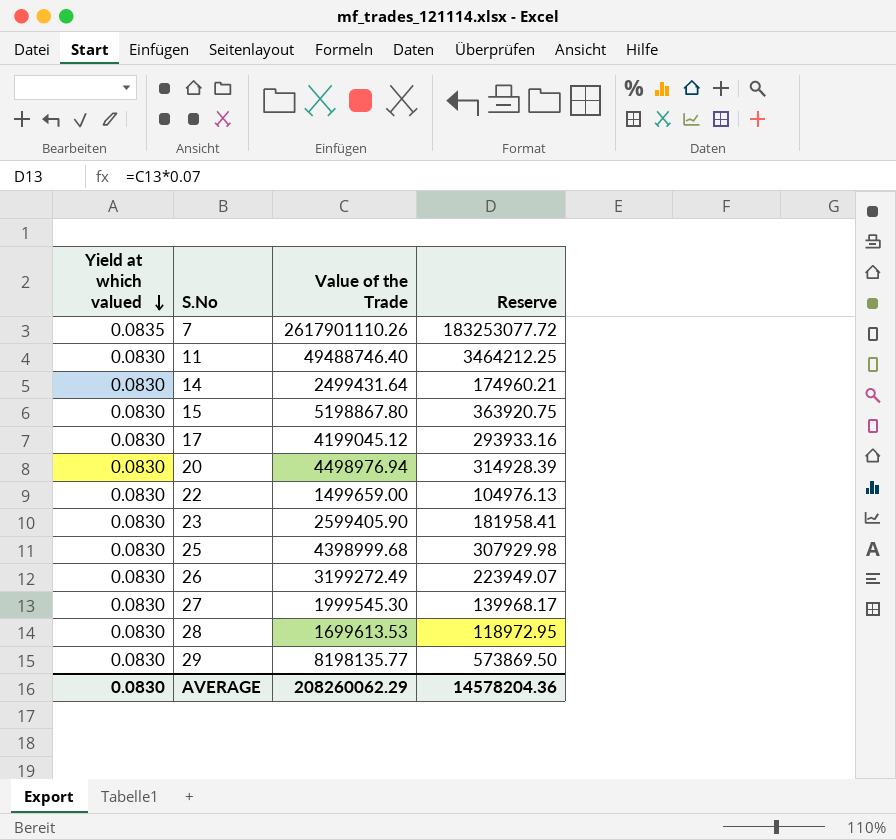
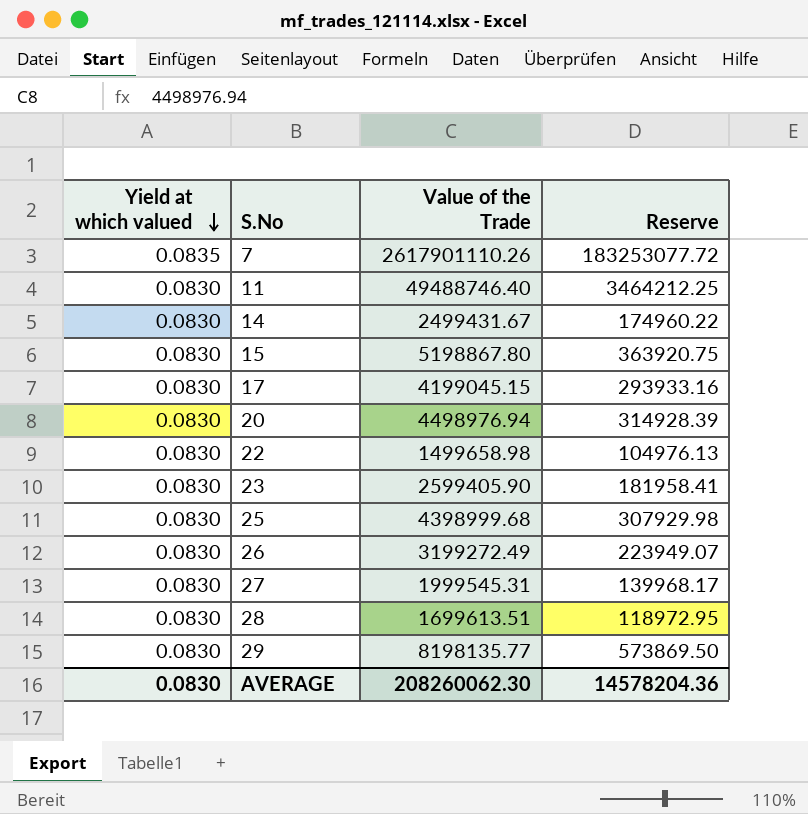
14 | Value of the Trade: 2499431.64 -> 2499431.67
14 | Reserve: 174960.21 -> 174960.22
17 | Value of the Trade: 4199045.12 -> 4199045.15
22 | Value of the Trade: 1499659.00 -> 1499658.98
27 | Value of the Trade: 1999545.30 -> 1999545.31
28 | Value of the Trade: 1699613.53 -> 1699613.51
AVERAGE | Value of the Trade: 208260062.29 -> 208260062.30

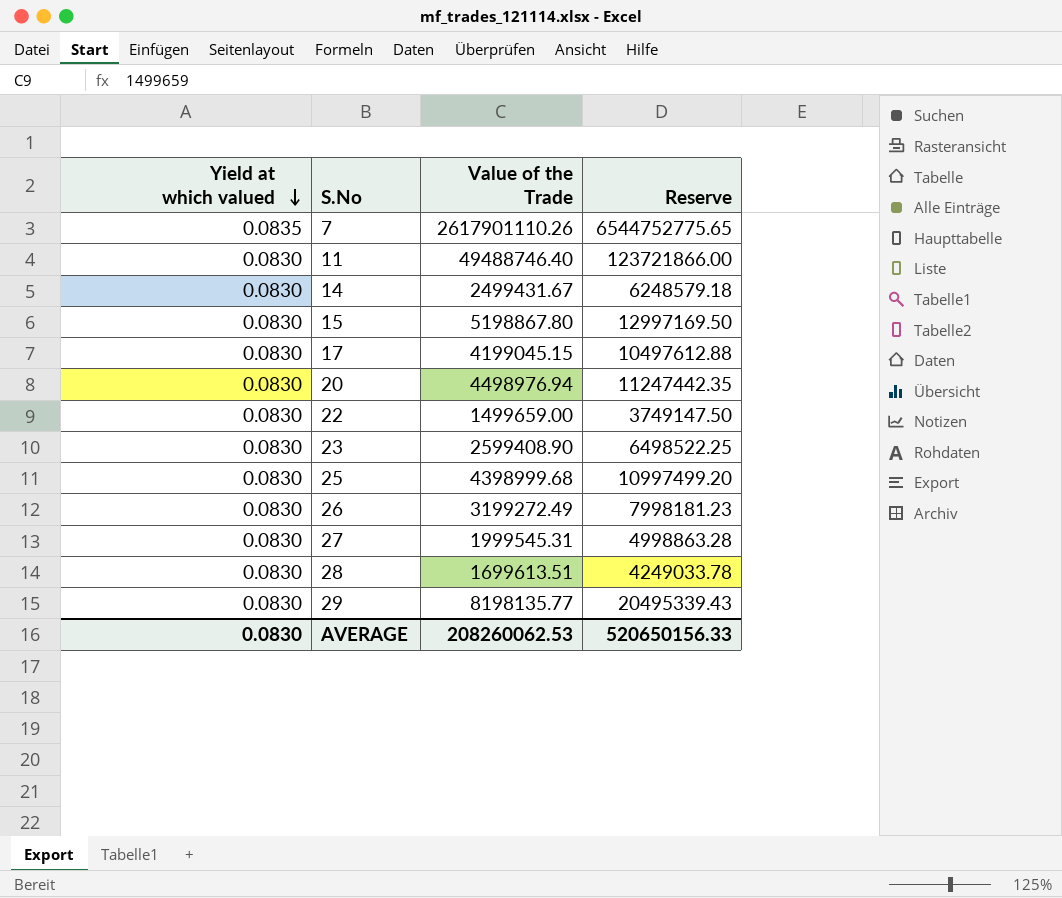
column Reserve | formula: [Value of the Trade] * 0.07 -> [Value of the Trade] * 2.5
22 | Value of the Trade: 1499658.98 -> 1499659.00
23 | Value of the Trade: 2599405.90 -> 2599408.90
AVERAGE | Value of the Trade: 208260062.30 -> 208260062.53
AVERAGE | Reserve: 14578204.36 -> 520650156.33

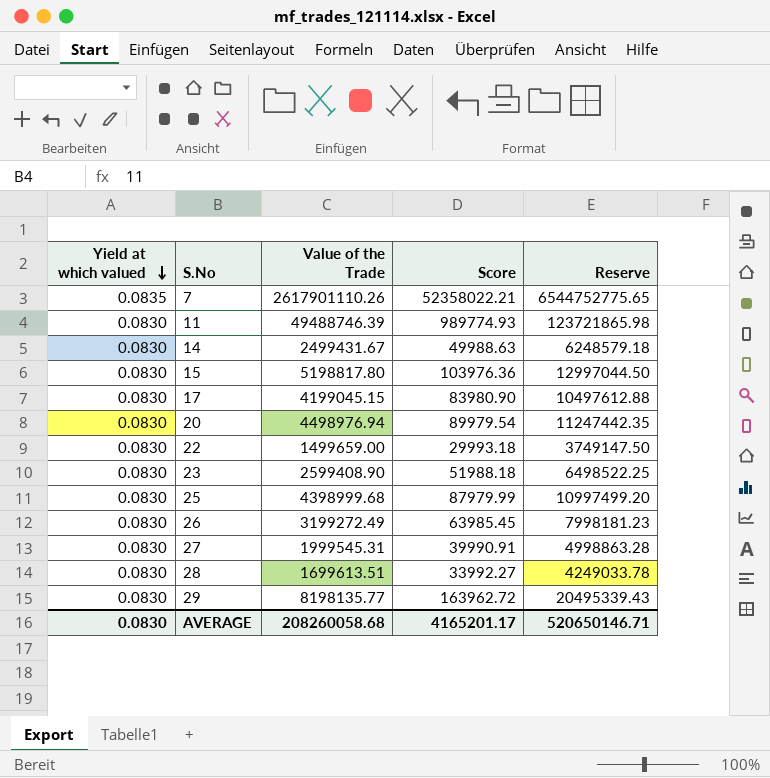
column Score | formula: none -> [Value of the Trade] * 0.02
11 | Value of the Trade: 49488746.40 -> 49488746.39
11 | Reserve: 123721866.00 -> 123721865.98
15 | Value of the Trade: 5198867.80 -> 5198817.80
15 | Reserve: 12997169.50 -> 12997044.50
AVERAGE | Value of the Trade: 208260062.53 -> 208260058.68
AVERAGE | Reserve: 520650156.33 -> 520650146.71

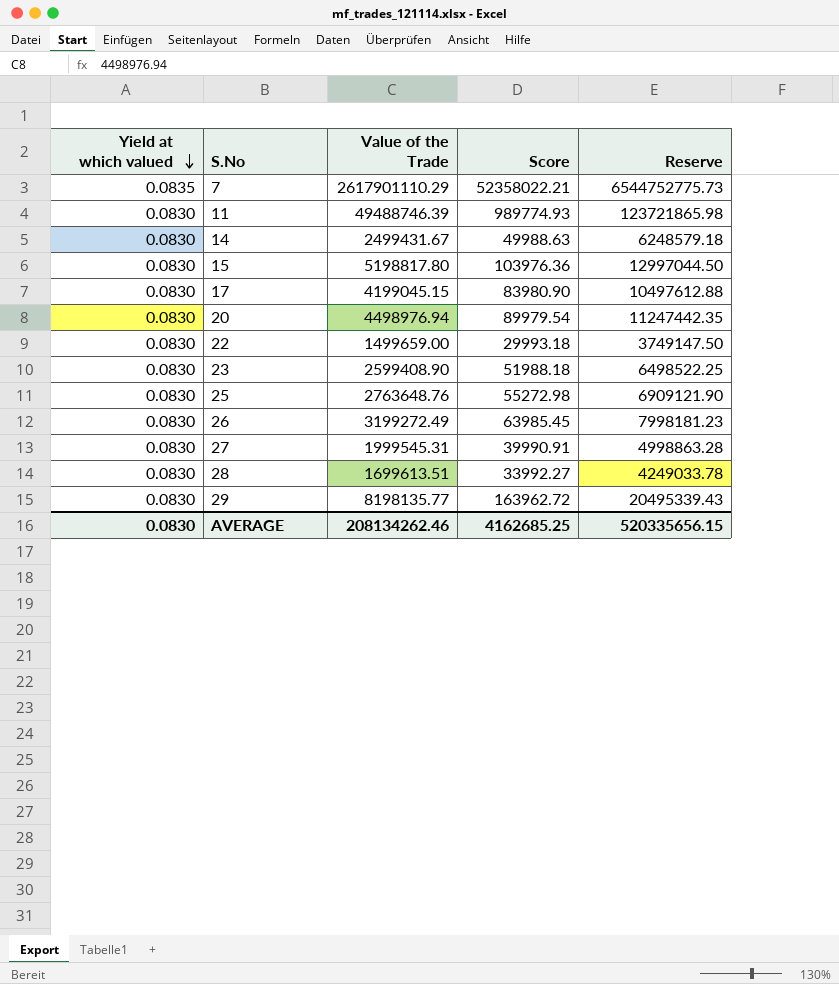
7 | Value of the Trade: 2617901110.26 -> 2617901110.29
7 | Reserve: 6544752775.65 -> 6544752775.73
25 | Value of the Trade: 4398999.68 -> 2763648.76
25 | Score: 87979.99 -> 55272.98
25 | Reserve: 10997499.20 -> 6909121.90
AVERAGE | Value of the Trade: 208260058.68 -> 208134262.46
AVERAGE | Score: 4165201.17 -> 4162685.25
AVERAGE | Reserve: 520650146.71 -> 520335656.15

